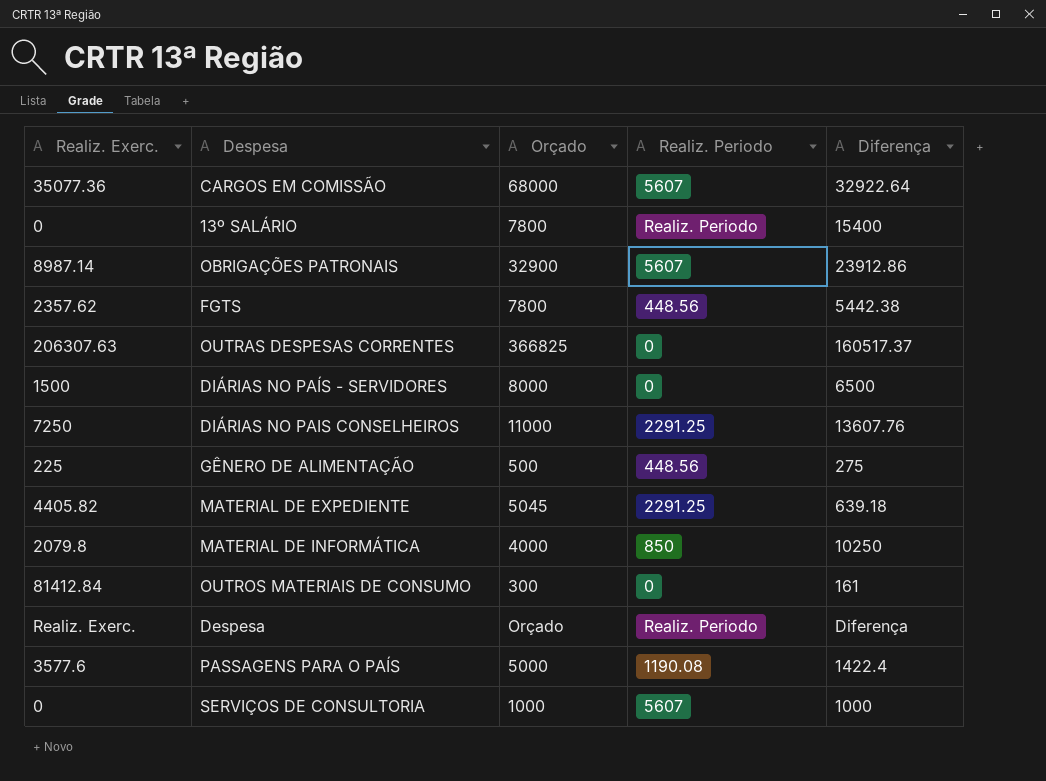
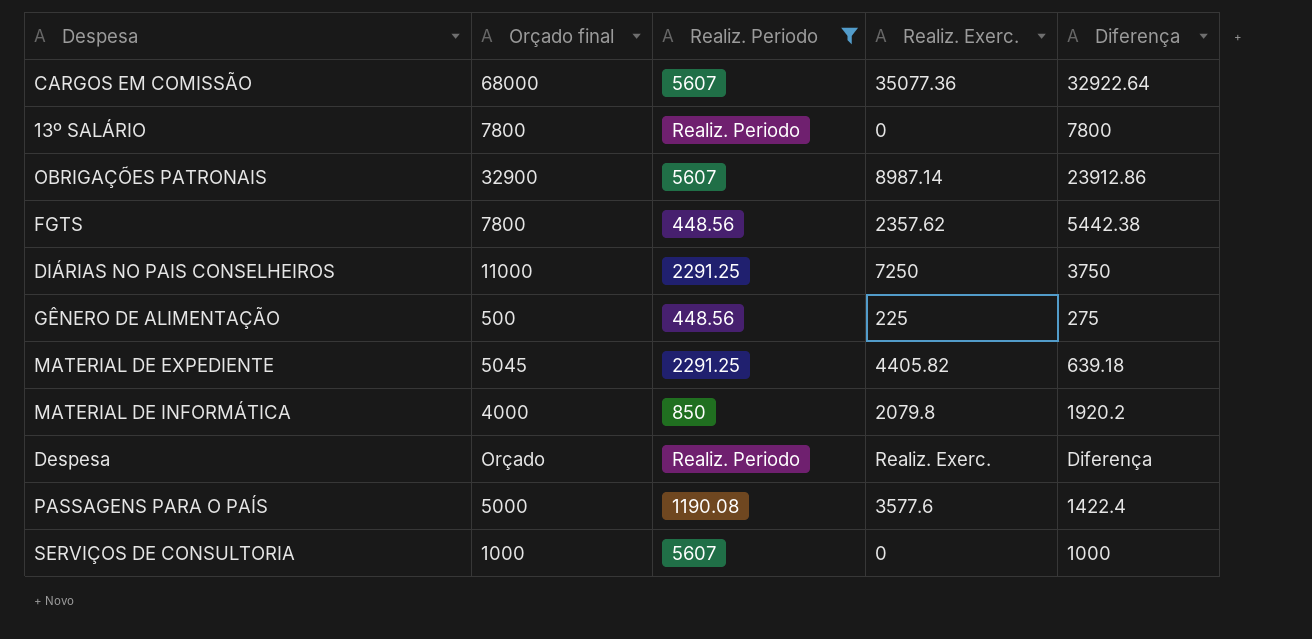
filter: none -> Realiz. Periodo != 0
column name: Orçado -> Orçado final
column Realiz. Exerc. | position: 1 -> 4
13º SALÁRIO | Diferença: 15400 -> 7800
DIÁRIAS NO PAIS CONSELHEIROS | Diferença: 13607.76 -> 3750
MATERIAL DE INFORMÁTICA | Diferença: 10250 -> 1920.2

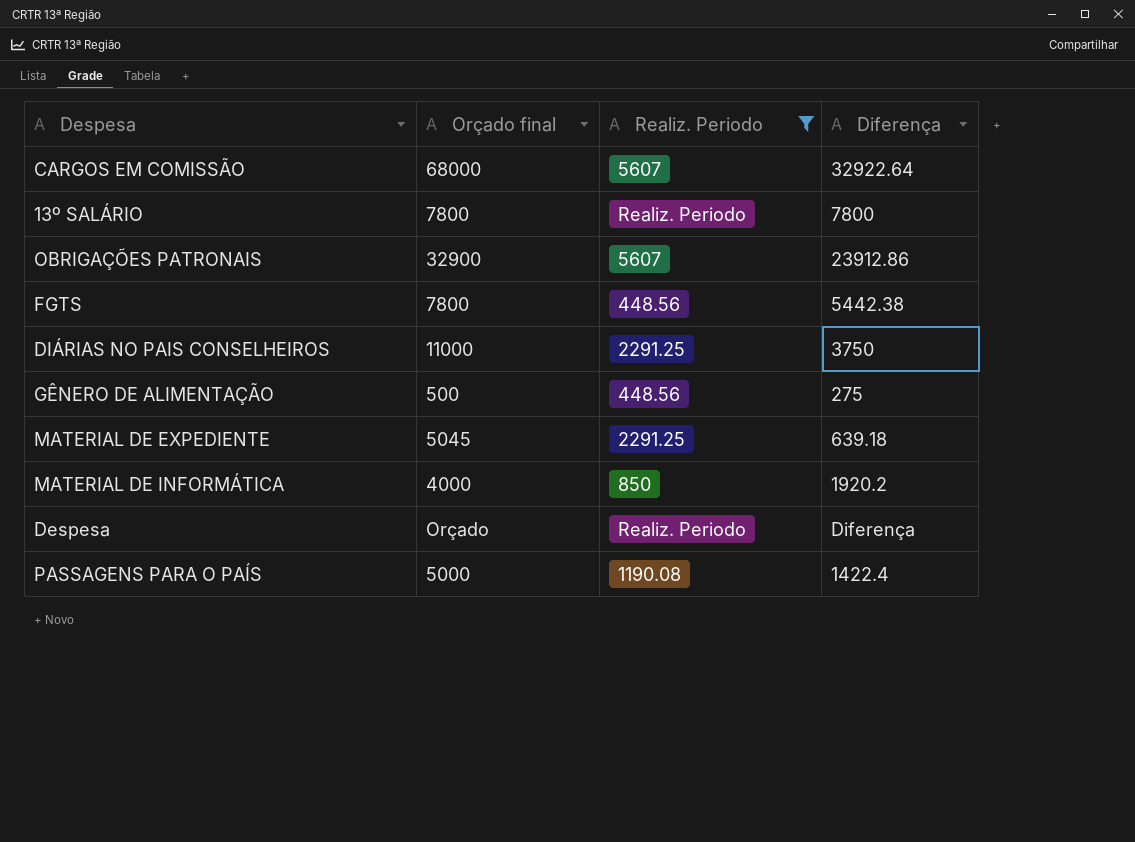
column Realiz. Exerc. | position: 4 -> none
row SERVIÇOS DE CONSULTORIA: 1000 | 5607 | 0 | 1000 -> none

